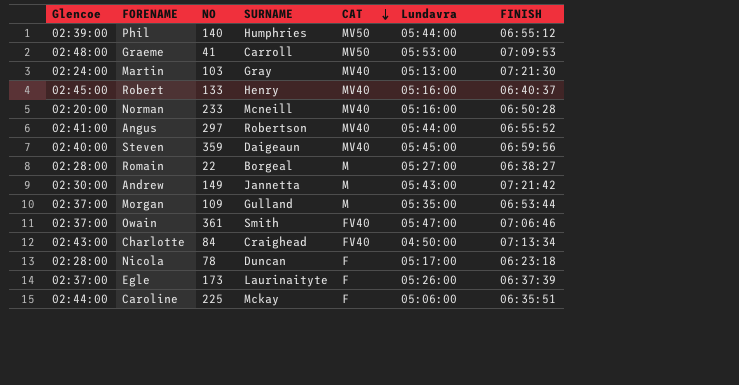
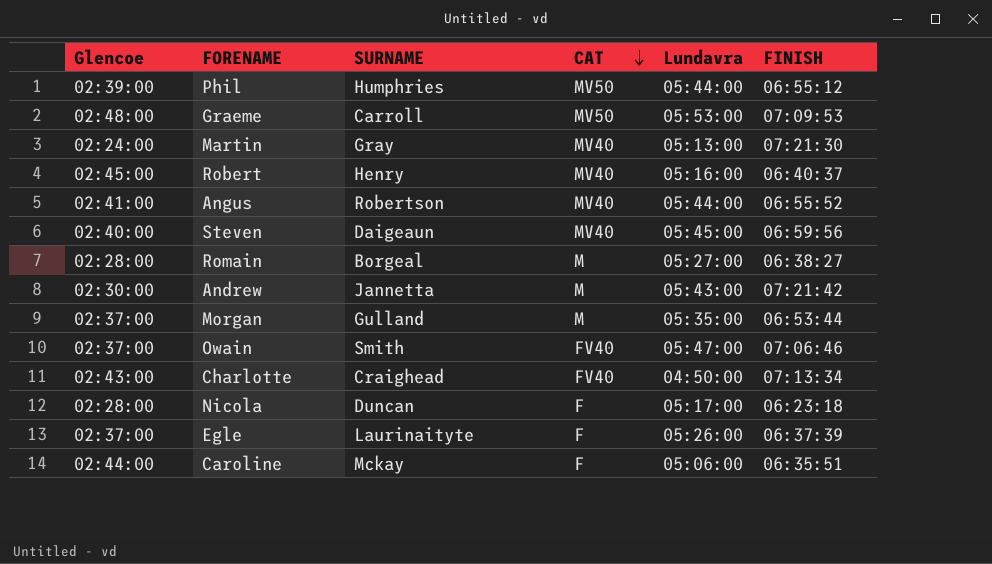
column NO | position: 3 -> none
row Norman: 02:20:00 | 233 | Mcneill | MV40 | 05:16:00 | 06:50:28 -> none

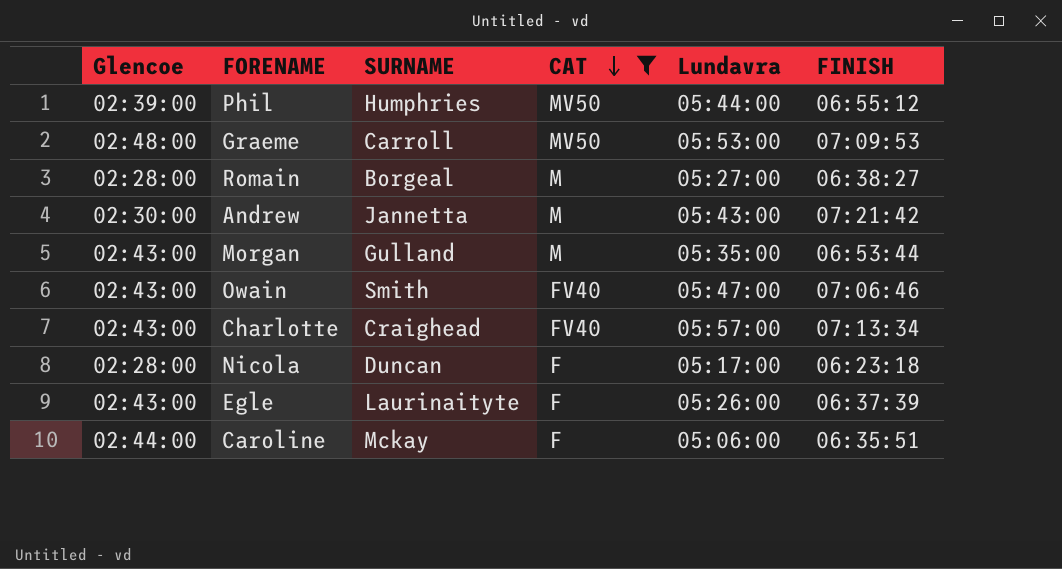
filter: none -> CAT != MV40
Morgan | Glencoe: 02:37:00 -> 02:43:00
Owain | Glencoe: 02:37:00 -> 02:43:00
Charlotte | Lundavra: 04:50:00 -> 05:57:00
Egle | Glencoe: 02:37:00 -> 02:43:00

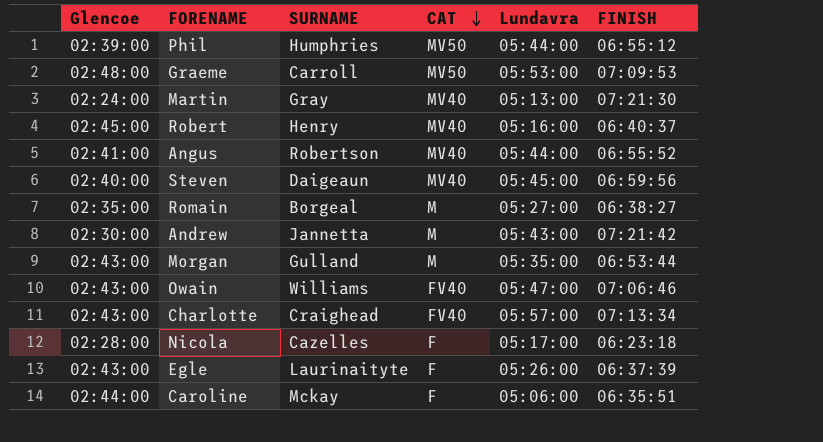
filter: CAT != MV40 -> none
Romain | Glencoe: 02:28:00 -> 02:35:00
Owain | SURNAME: Smith -> Williams
Nicola | SURNAME: Duncan -> Cazelles

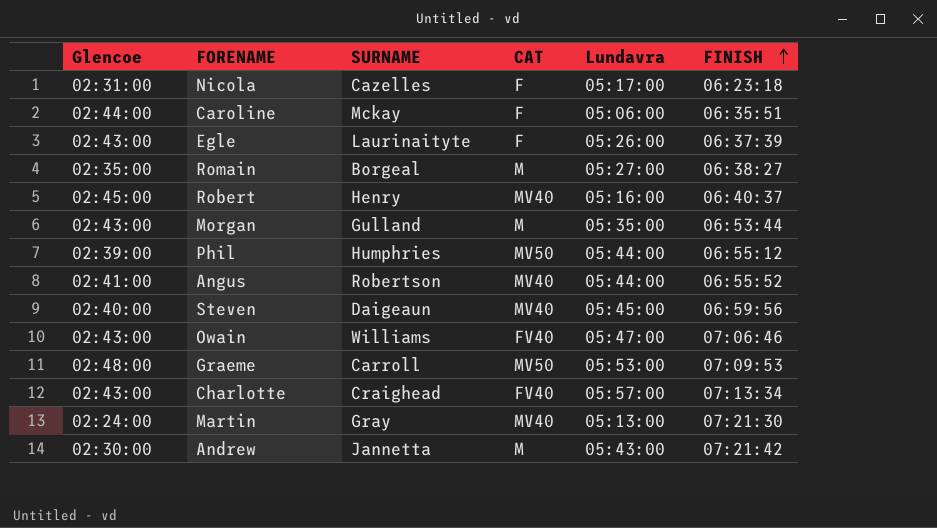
row order: CAT descending -> FINISH ascending
Nicola | Glencoe: 02:28:00 -> 02:31:00

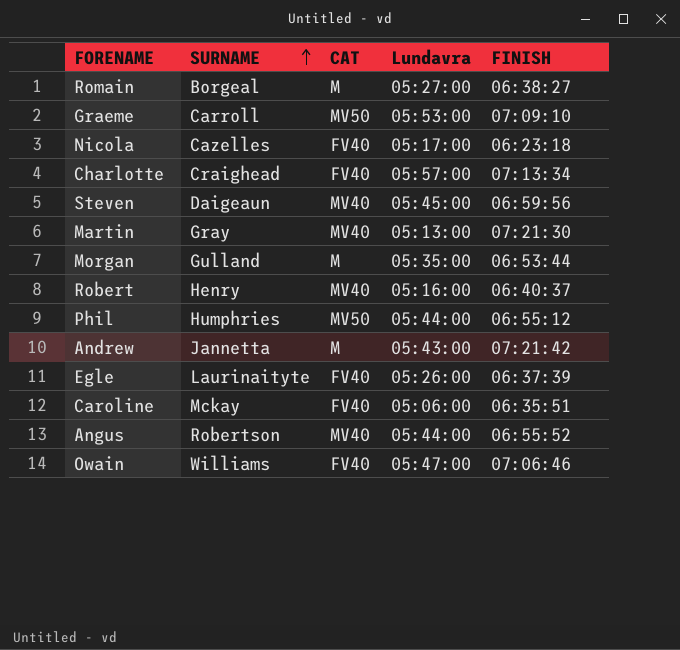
row order: FINISH ascending -> SURNAME ascending
column Glencoe | position: 1 -> none
Graeme | FINISH: 07:09:53 -> 07:09:10
Nicola | CAT: F -> FV40
Egle | CAT: F -> FV40
Caroline | CAT: F -> FV40

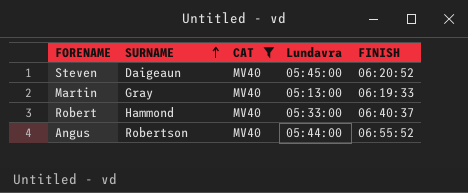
filter: none -> CAT = MV40
Steven | FINISH: 06:59:56 -> 06:20:52
Martin | FINISH: 07:21:30 -> 06:19:33
Robert | SURNAME: Henry -> Hammond
Robert | Lundavra: 05:16:00 -> 05:33:00

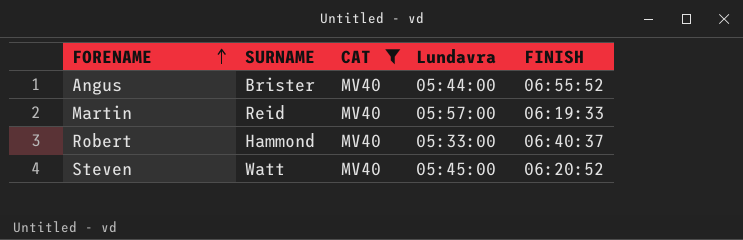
row order: SURNAME ascending -> FORENAME ascending
Angus | SURNAME: Robertson -> Brister
Martin | SURNAME: Gray -> Reid
Martin | Lundavra: 05:13:00 -> 05:57:00
Steven | SURNAME: Daigeaun -> Watt

